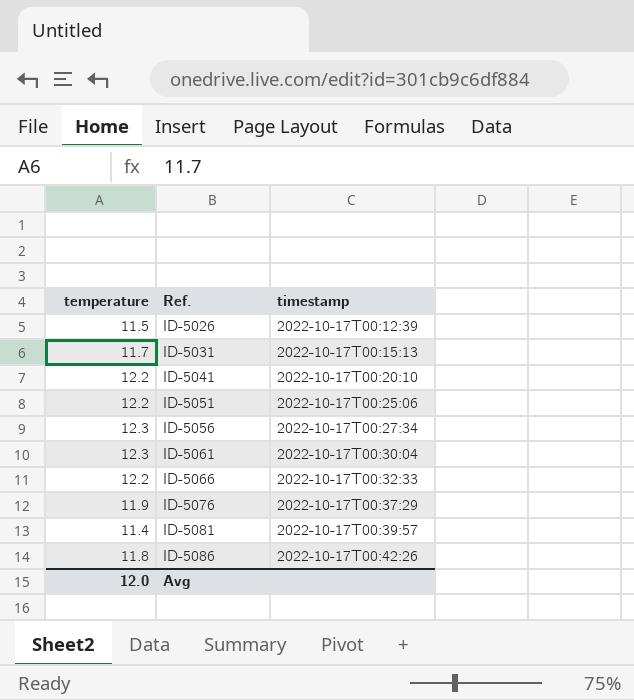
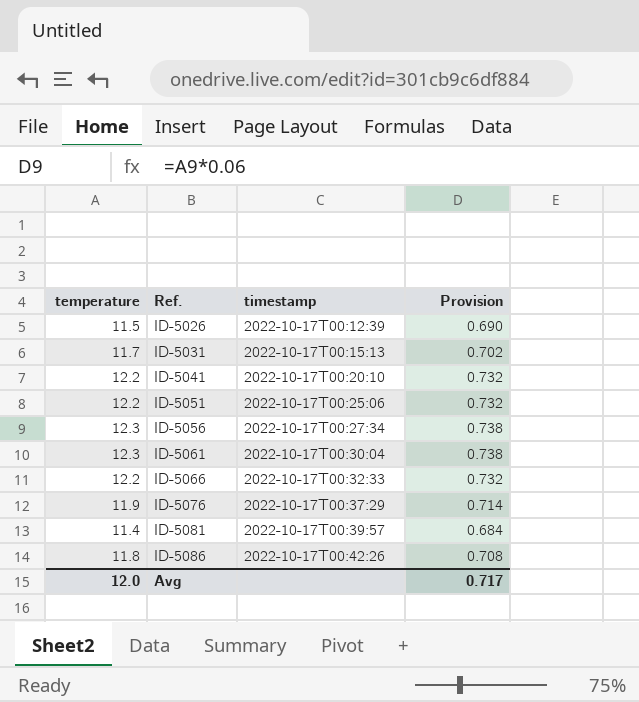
column Provision | formula: none -> [temperature] * 0.06

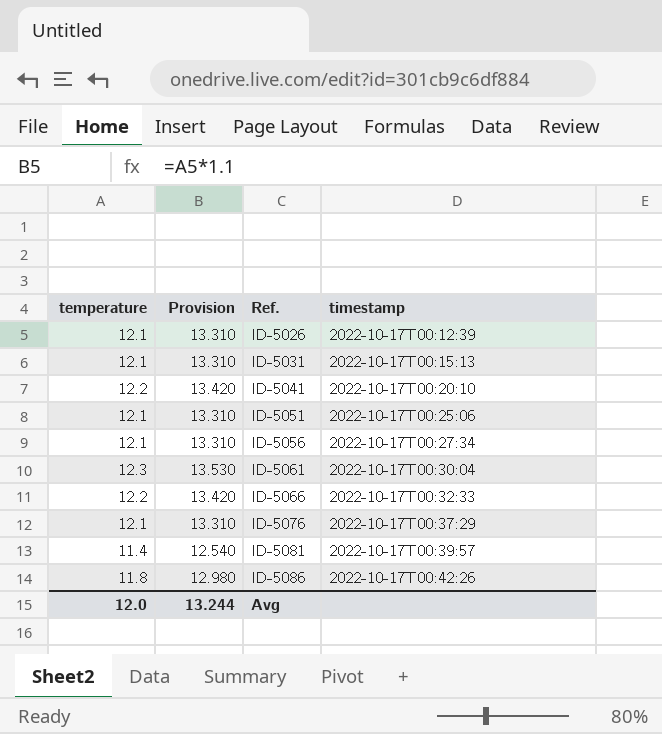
column Provision | formula: [temperature] * 0.06 -> [temperature] * 1.1
column Provision | position: 4 -> 2
ID-5026 | temperature: 11.5 -> 12.1
ID-5031 | temperature: 11.7 -> 12.1
ID-5051 | temperature: 12.2 -> 12.1
ID-5056 | temperature: 12.3 -> 12.1
ID-5076 | temperature: 11.9 -> 12.1
Avg | Provision: 0.717 -> 13.244

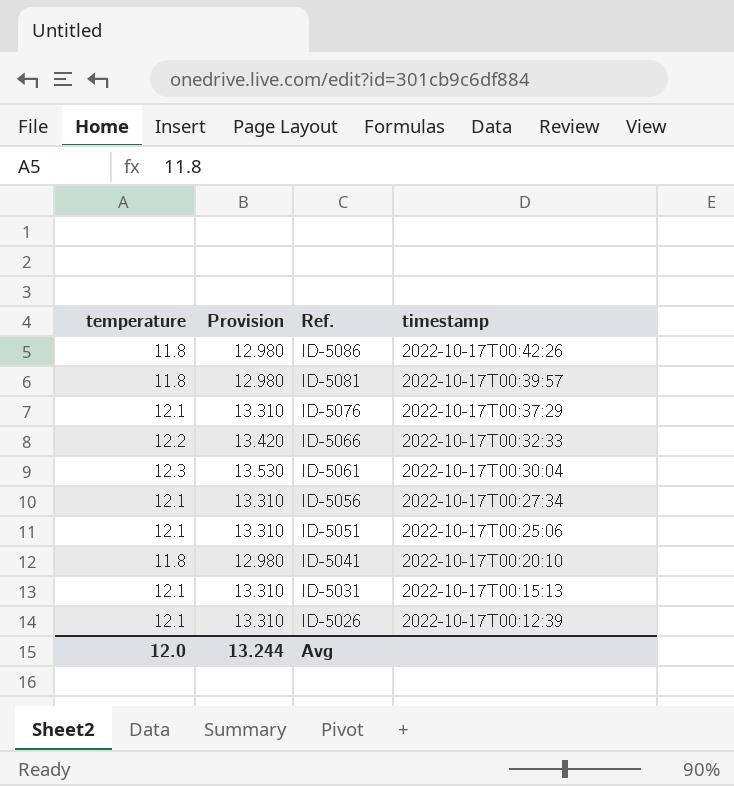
row order: Ref. ascending -> Ref. descending
ID-5081 | temperature: 11.4 -> 11.8
ID-5081 | Provision: 12.540 -> 12.980
ID-5041 | temperature: 12.2 -> 11.8
ID-5041 | Provision: 13.420 -> 12.980

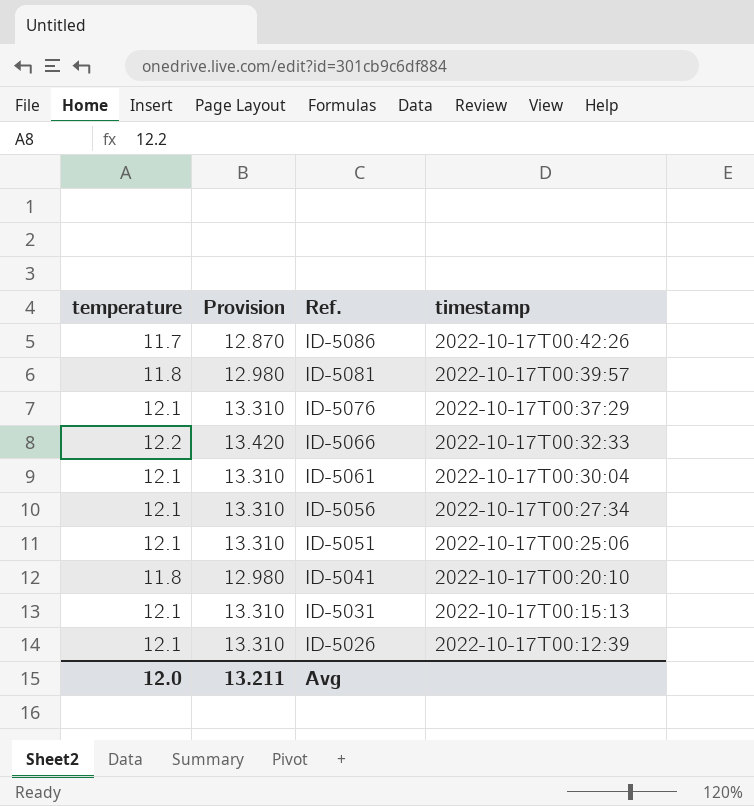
ID-5086 | temperature: 11.8 -> 11.7
ID-5086 | Provision: 12.980 -> 12.870
ID-5061 | temperature: 12.3 -> 12.1
ID-5061 | Provision: 13.530 -> 13.310
Avg | Provision: 13.244 -> 13.211

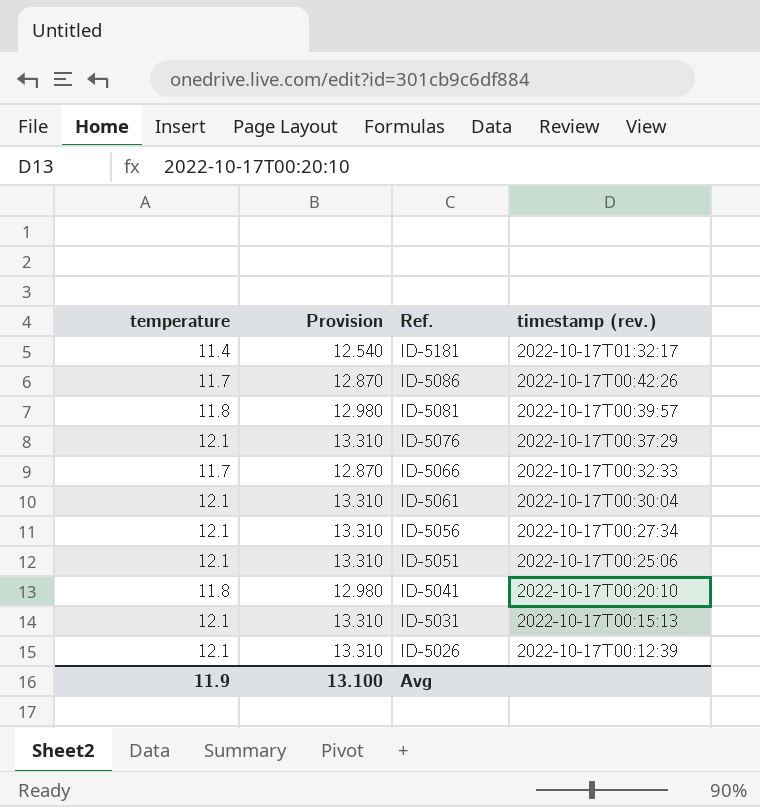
column name: timestamp -> timestamp (rev.)
row ID-5181: none -> 11.4 | 12.540 | 2022-10-17T01:32:17
ID-5066 | temperature: 12.2 -> 11.7
ID-5066 | Provision: 13.420 -> 12.870
Avg | temperature: 12.0 -> 11.9
Avg | Provision: 13.211 -> 13.100

